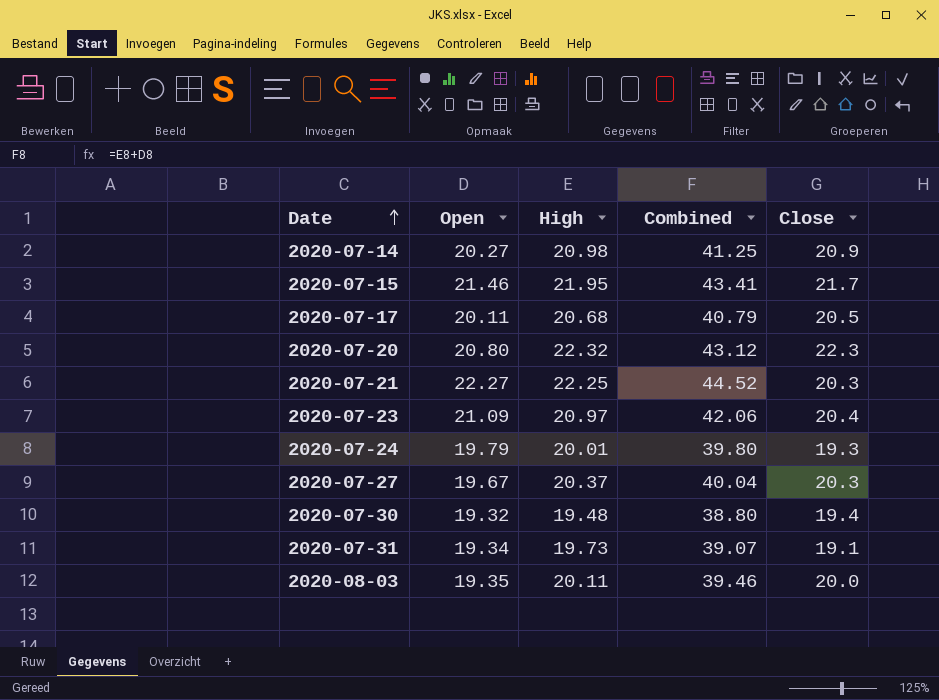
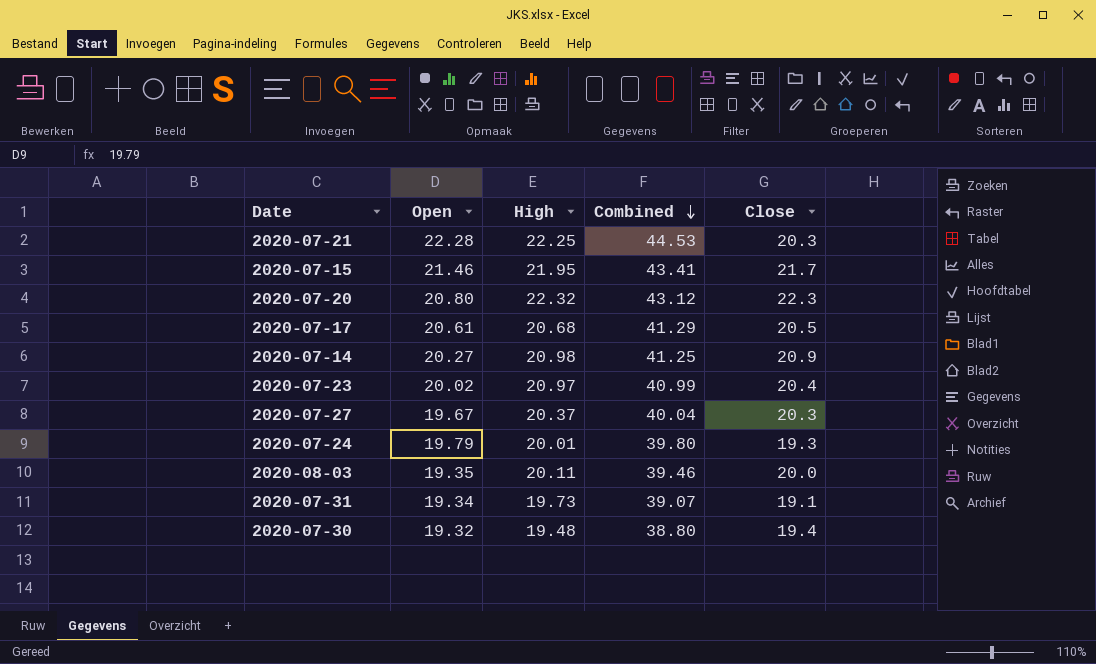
row order: Date ascending -> Combined descending
2020-07-21 | Open: 22.27 -> 22.28
2020-07-21 | Combined: 44.52 -> 44.53
2020-07-17 | Open: 20.11 -> 20.61
2020-07-17 | Combined: 40.79 -> 41.29
2020-07-23 | Open: 21.09 -> 20.02
2020-07-23 | Combined: 42.06 -> 40.99

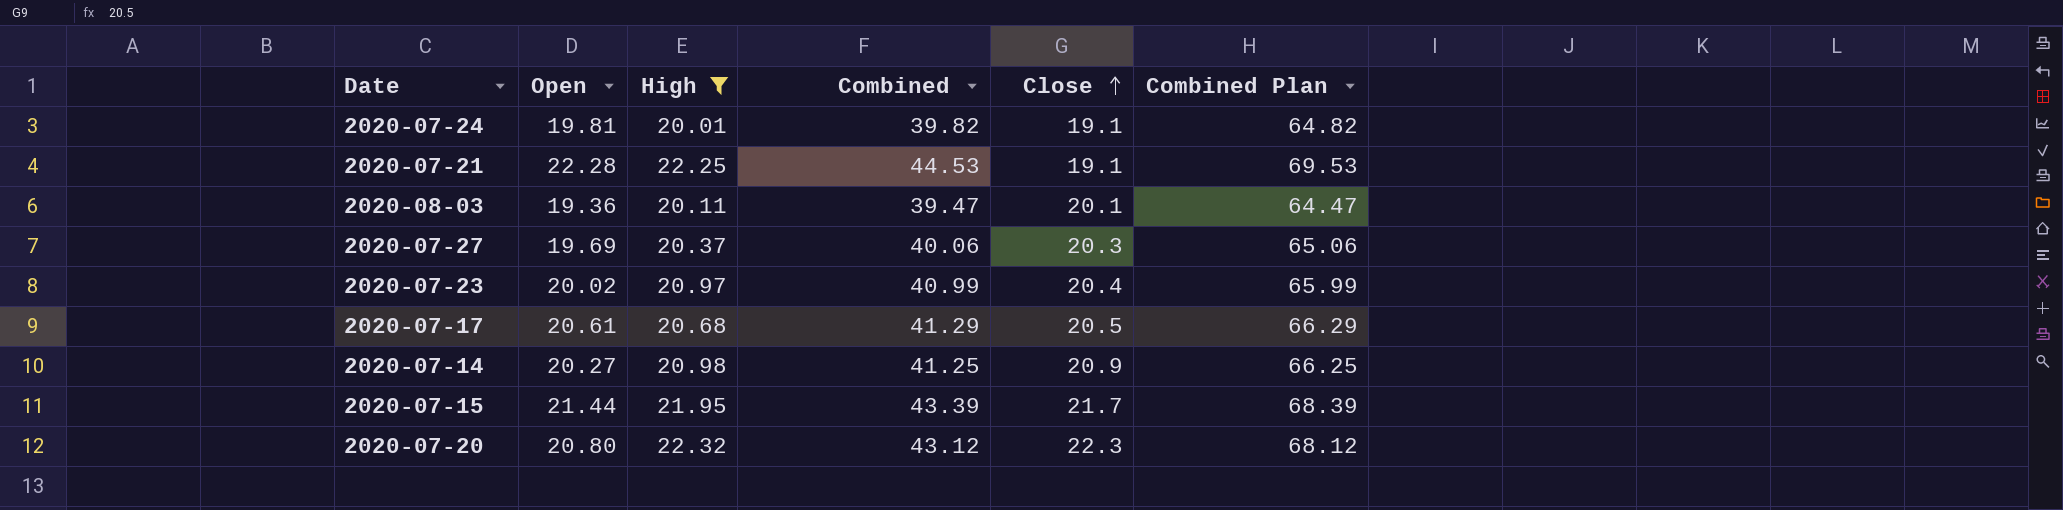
filter: none -> High >= 20.01
row order: Combined descending -> Close ascending
column Combined Plan | formula: none -> [Combined] + 25
2020-07-24 | Open: 19.79 -> 19.81
2020-07-24 | Combined: 39.80 -> 39.82
2020-07-24 | Close: 19.3 -> 19.1
2020-07-21 | Close: 20.3 -> 19.1
2020-08-03 | Open: 19.35 -> 19.36
2020-08-03 | Combined: 39.46 -> 39.47
2020-08-03 | Close: 20.0 -> 20.1
2020-07-27 | Open: 19.67 -> 19.69
2020-07-27 | Combined: 40.04 -> 40.06
2020-07-15 | Open: 21.46 -> 21.44
2020-07-15 | Combined: 43.41 -> 43.39

